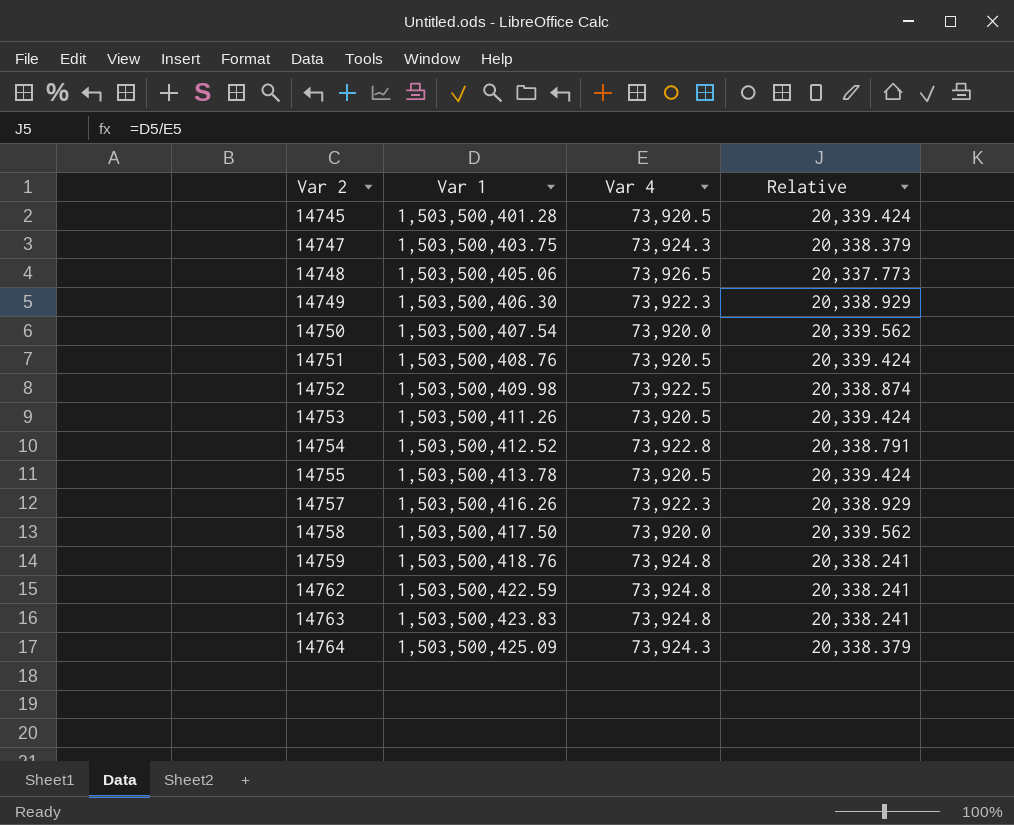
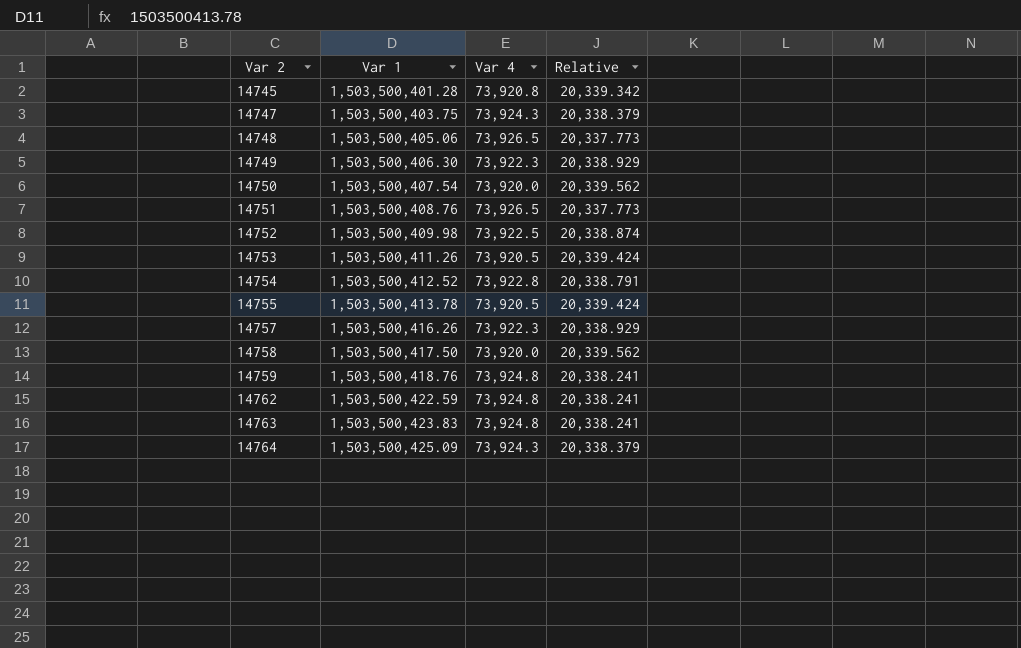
14745 | Var 4: 73,920.5 -> 73,920.8
14745 | Relative: 20,339.424 -> 20,339.342
14751 | Var 4: 73,920.5 -> 73,926.5
14751 | Relative: 20,339.424 -> 20,337.773

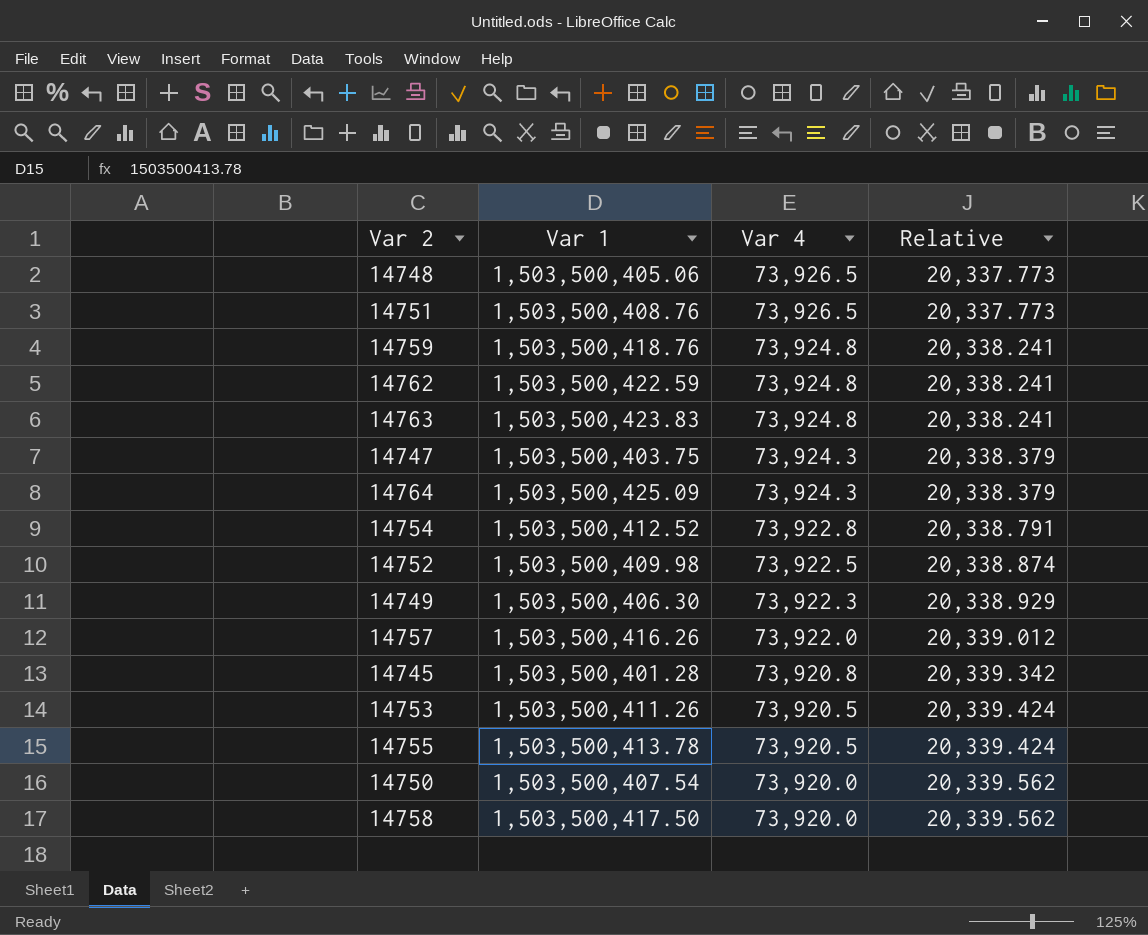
row order: Var 2 ascending -> Var 4 descending
14757 | Var 4: 73,922.3 -> 73,922.0
14757 | Relative: 20,338.929 -> 20,339.012

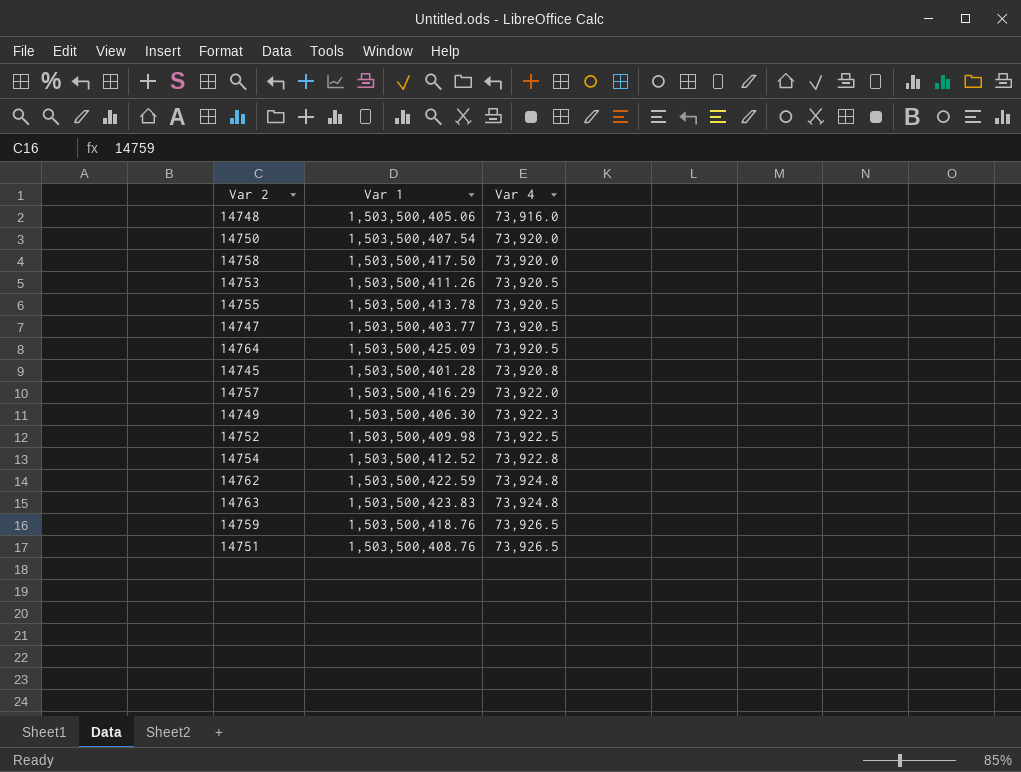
row order: Var 4 descending -> Var 4 ascending
column Relative | formula: [Var 1] / [Var 4] -> none
14748 | Var 4: 73,926.5 -> 73,916.0
14747 | Var 1: 1,503,500,403.75 -> 1,503,500,403.77
14747 | Var 4: 73,924.3 -> 73,920.5
14764 | Var 4: 73,924.3 -> 73,920.5
14757 | Var 1: 1,503,500,416.26 -> 1,503,500,416.29
14759 | Var 4: 73,924.8 -> 73,926.5

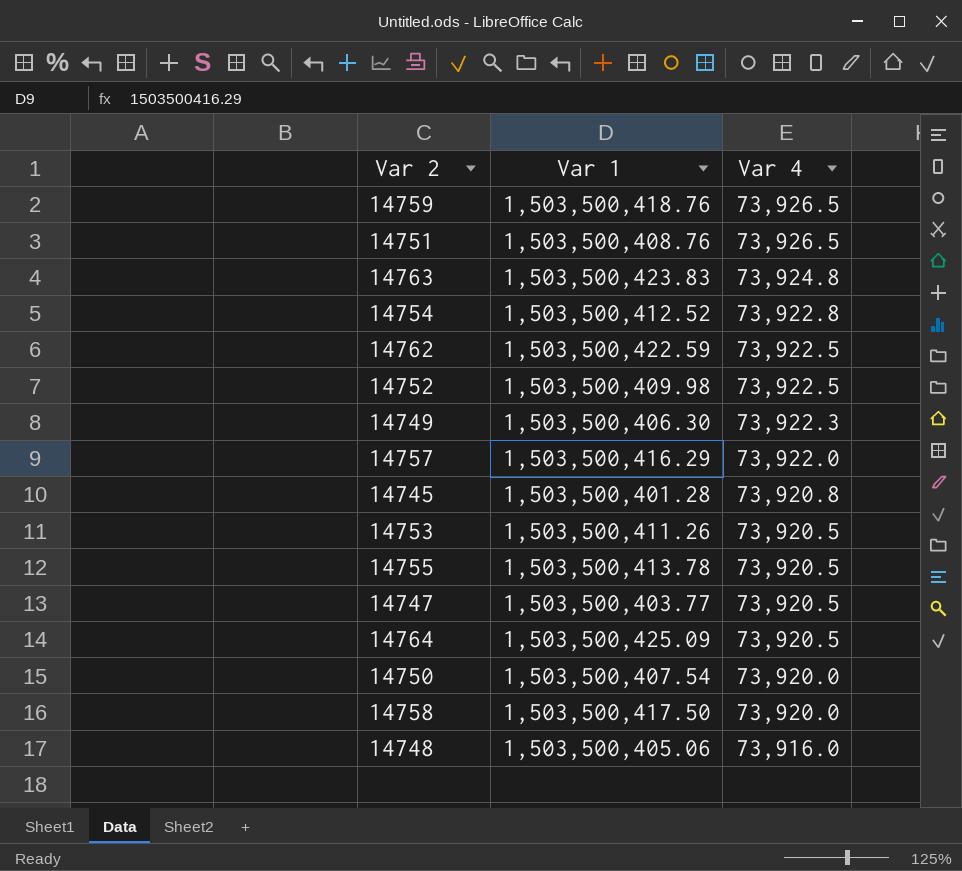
row order: Var 4 ascending -> Var 4 descending
14762 | Var 4: 73,924.8 -> 73,922.5

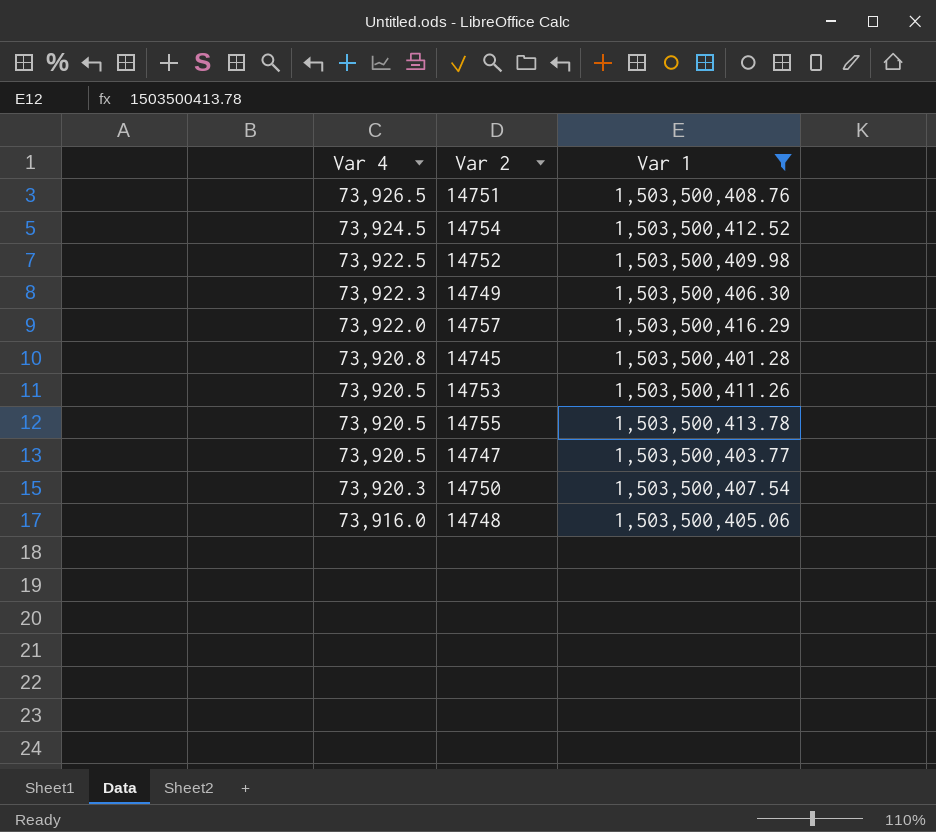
filter: none -> Var 1 <= 1,503,500,416.29
column Var 4 | position: 3 -> 1
14754 | Var 4: 73,922.8 -> 73,924.5
14750 | Var 4: 73,920.0 -> 73,920.3

